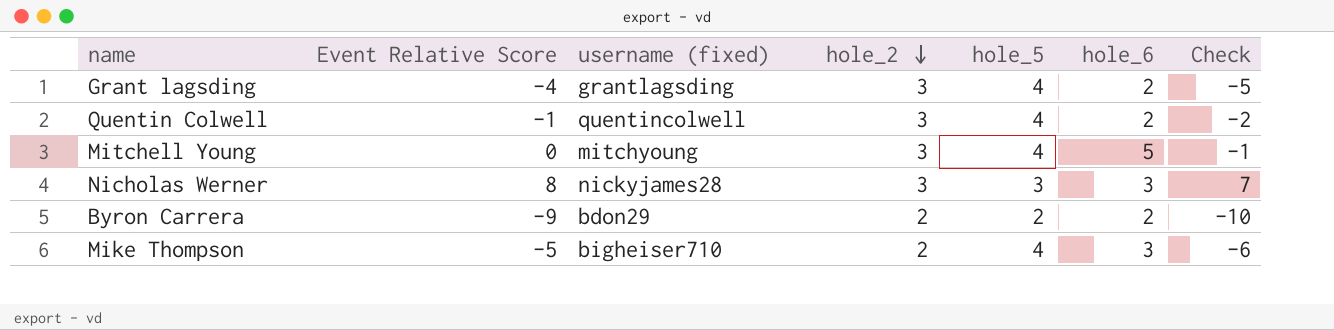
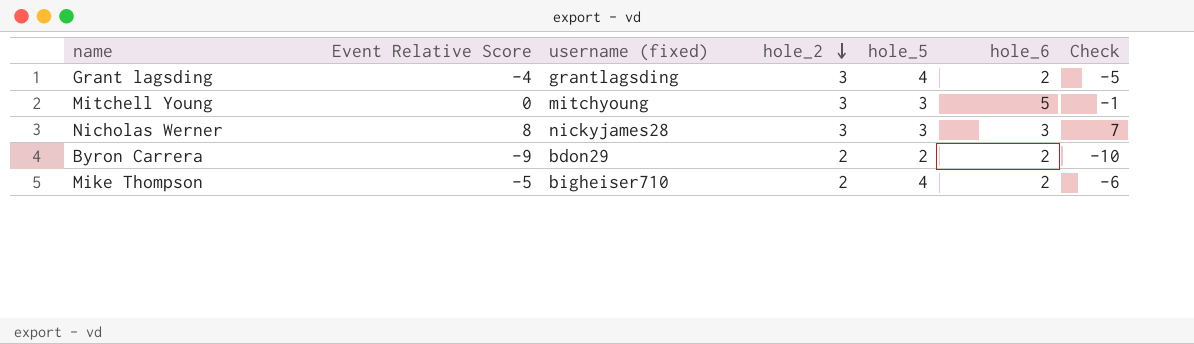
row Quentin Colwell: -1 | quentincolwell | 3 | 4 | 2 | -2 -> none
Mitchell Young | hole_5: 4 -> 3
Mike Thompson | hole_6: 3 -> 2

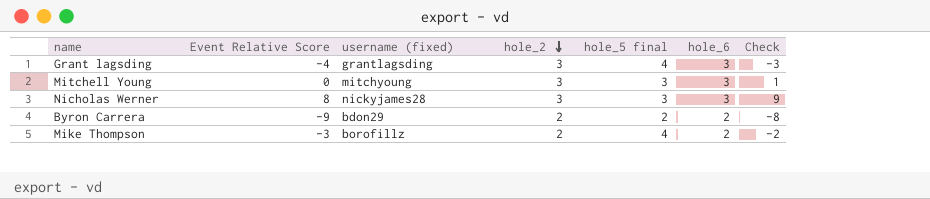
column name: hole_5 -> hole_5 final
column Check | formula: [Event Relative Score] - 1 -> [Event Relative Score] + 1
Grant lagsding | hole_6: 2 -> 3
Mitchell Young | hole_6: 5 -> 3
Mike Thompson | Event Relative Score: -5 -> -3
Mike Thompson | username (fixed): bigheiser710 -> borofillz

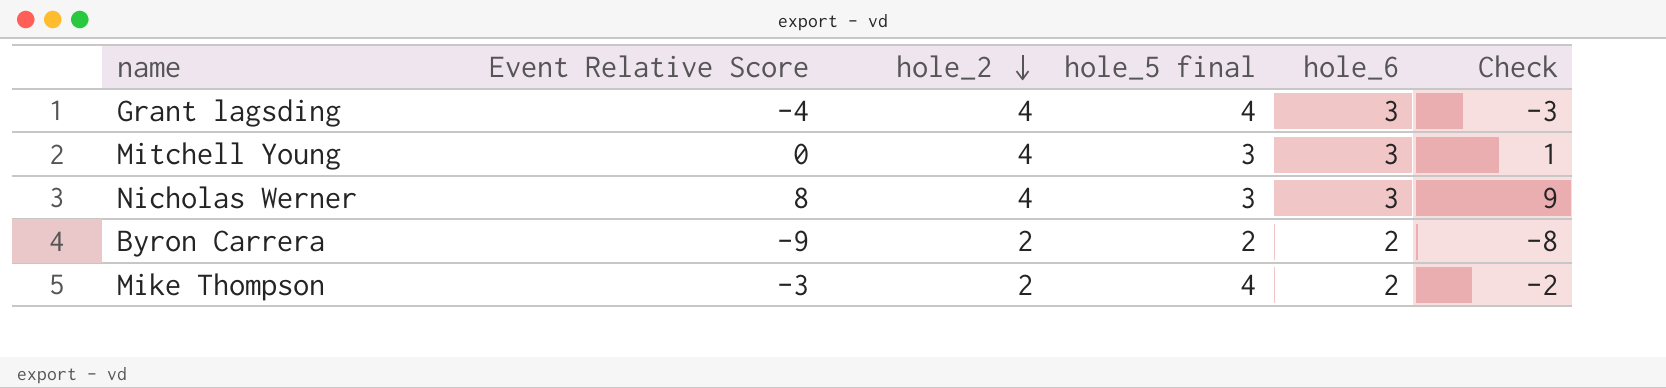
column username (fixed) | position: 3 -> none
Grant lagsding | hole_2: 3 -> 4
Mitchell Young | hole_2: 3 -> 4
Nicholas Werner | hole_2: 3 -> 4

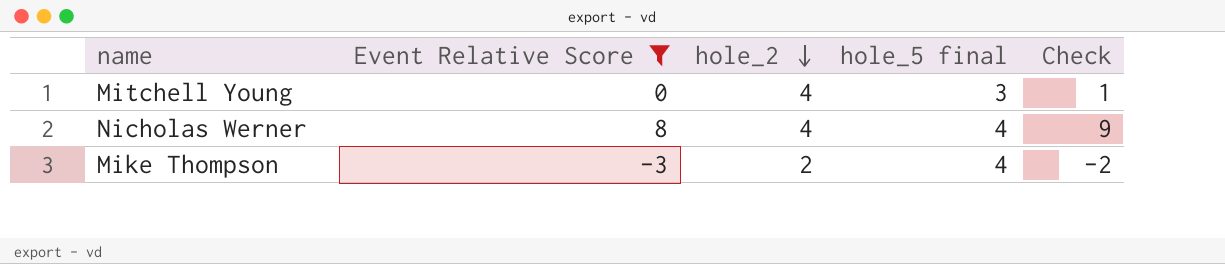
filter: none -> Event Relative Score >= -3
column hole_6 | position: 5 -> none
Nicholas Werner | hole_5 final: 3 -> 4

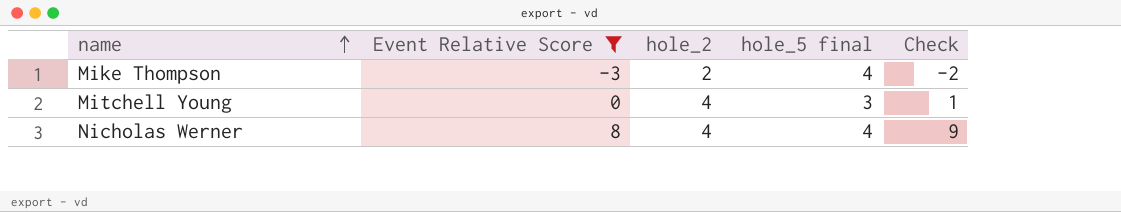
row order: hole_2 descending -> name ascending

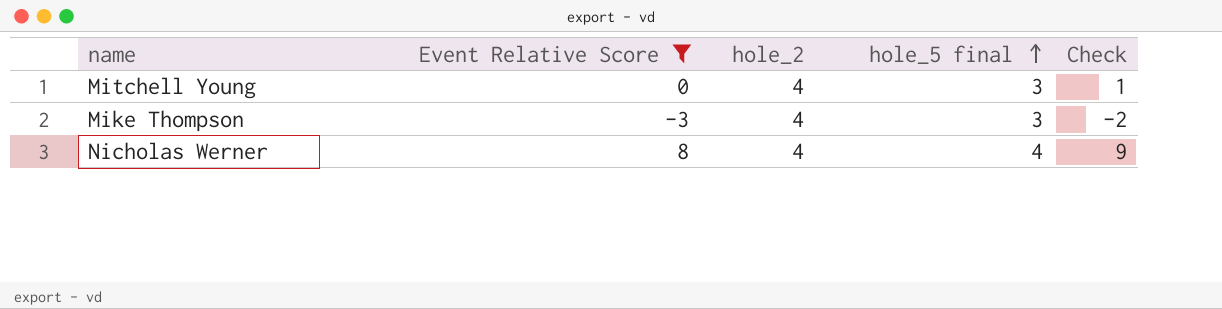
row order: name ascending -> hole_5 final ascending
Mike Thompson | hole_2: 2 -> 4
Mike Thompson | hole_5 final: 4 -> 3

